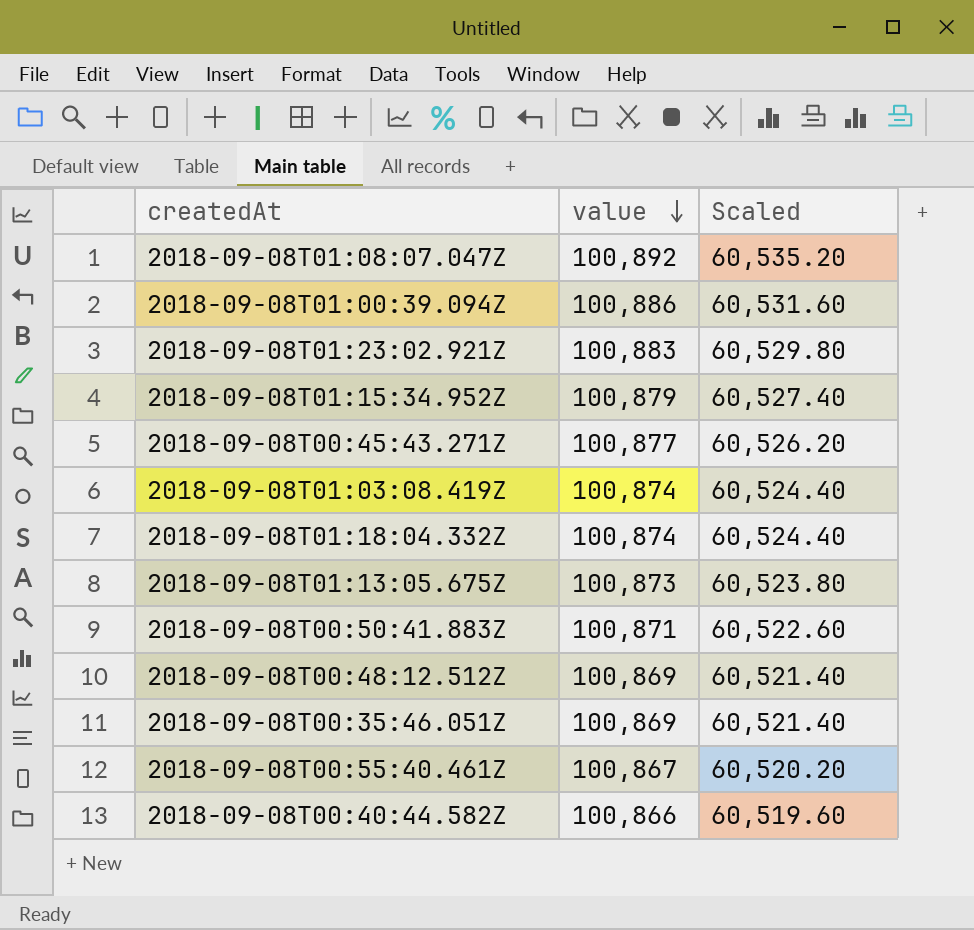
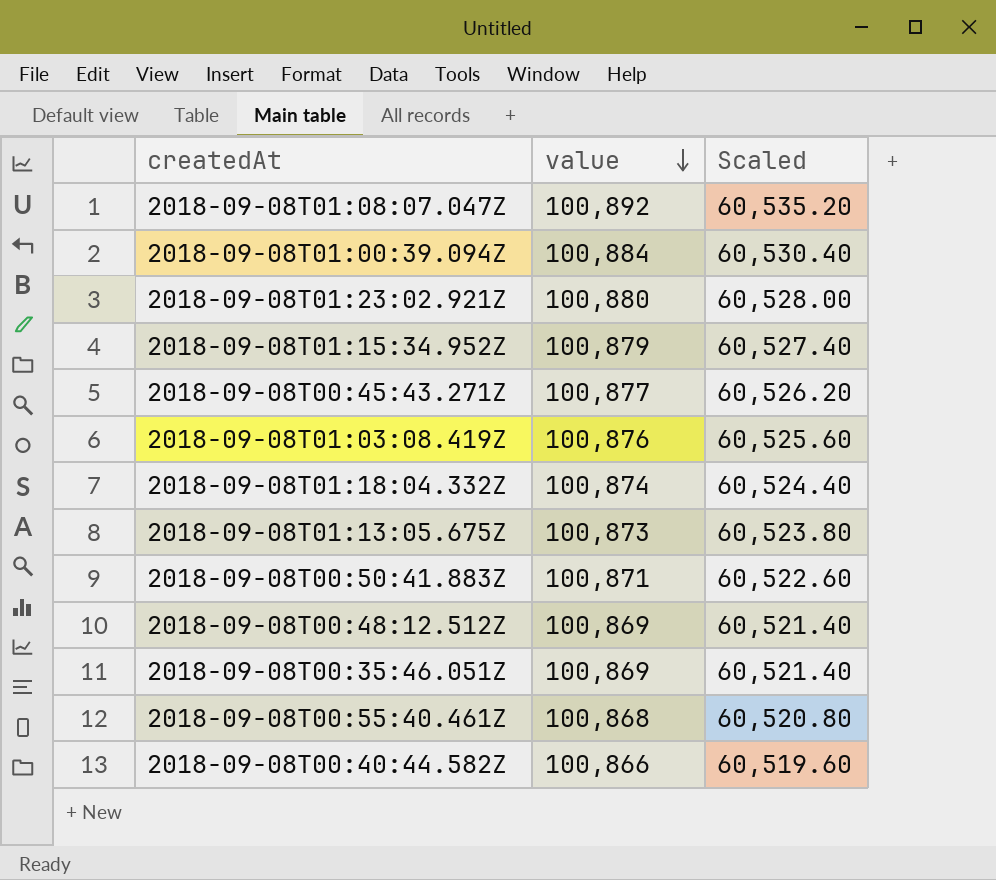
2018-09-08T01:00:39.094Z | value: 100,886 -> 100,884
2018-09-08T01:00:39.094Z | Scaled: 60,531.60 -> 60,530.40
2018-09-08T01:23:02.921Z | value: 100,883 -> 100,880
2018-09-08T01:23:02.921Z | Scaled: 60,529.80 -> 60,528.00
2018-09-08T01:03:08.419Z | value: 100,874 -> 100,876
2018-09-08T01:03:08.419Z | Scaled: 60,524.40 -> 60,525.60
2018-09-08T00:55:40.461Z | value: 100,867 -> 100,868
2018-09-08T00:55:40.461Z | Scaled: 60,520.20 -> 60,520.80

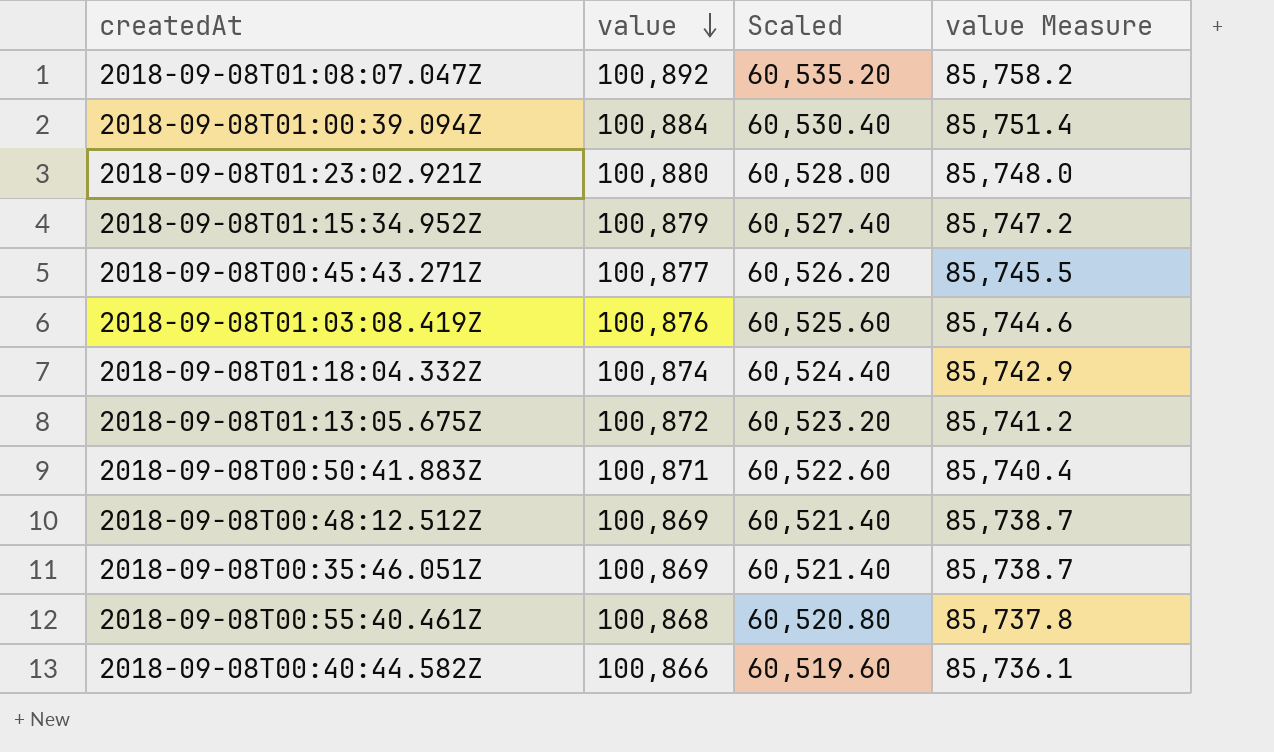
column value Measure | formula: none -> [value] * 0.85
2018-09-08T01:13:05.675Z | value: 100,873 -> 100,872
2018-09-08T01:13:05.675Z | Scaled: 60,523.80 -> 60,523.20

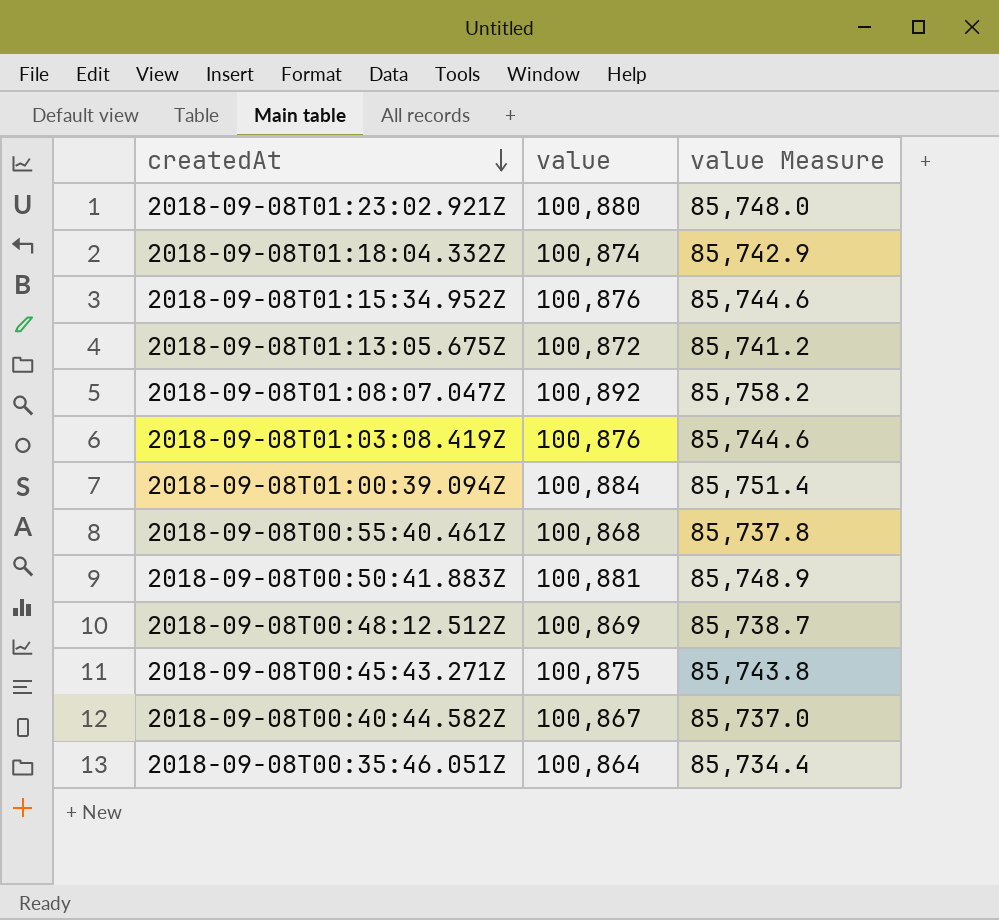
row order: value descending -> createdAt descending
column Scaled | formula: [value] * 0.6 -> none
2018-09-08T01:15:34.952Z | value: 100,879 -> 100,876
2018-09-08T01:15:34.952Z | value Measure: 85,747.2 -> 85,744.6
2018-09-08T00:50:41.883Z | value: 100,871 -> 100,881
2018-09-08T00:50:41.883Z | value Measure: 85,740.4 -> 85,748.9
2018-09-08T00:45:43.271Z | value: 100,877 -> 100,875
2018-09-08T00:45:43.271Z | value Measure: 85,745.5 -> 85,743.8
2018-09-08T00:40:44.582Z | value: 100,866 -> 100,867
2018-09-08T00:40:44.582Z | value Measure: 85,736.1 -> 85,737.0
2018-09-08T00:35:46.051Z | value: 100,869 -> 100,864
2018-09-08T00:35:46.051Z | value Measure: 85,738.7 -> 85,734.4

